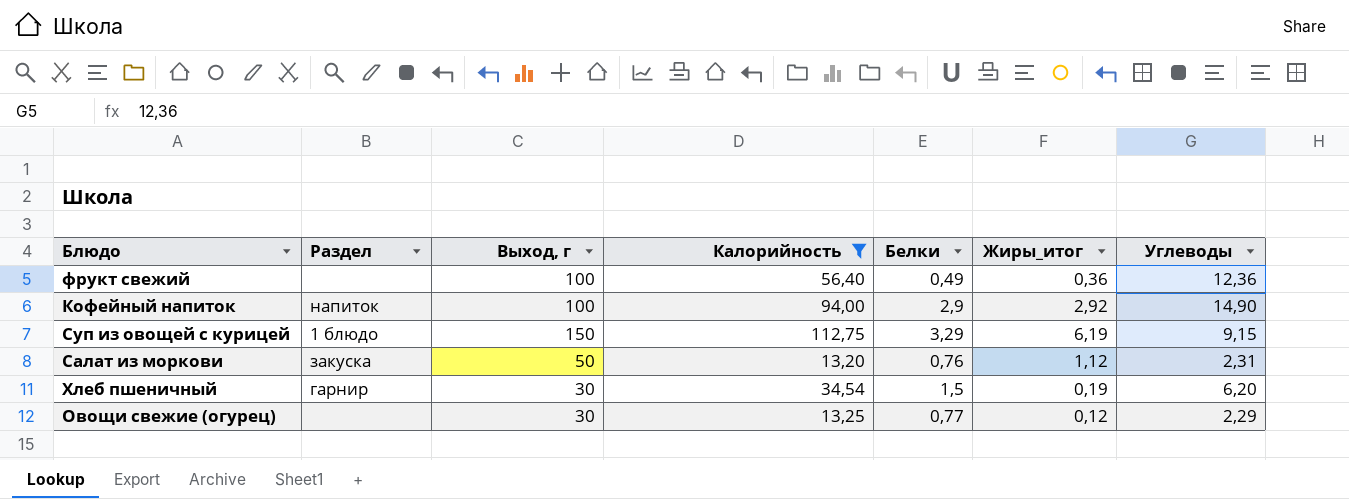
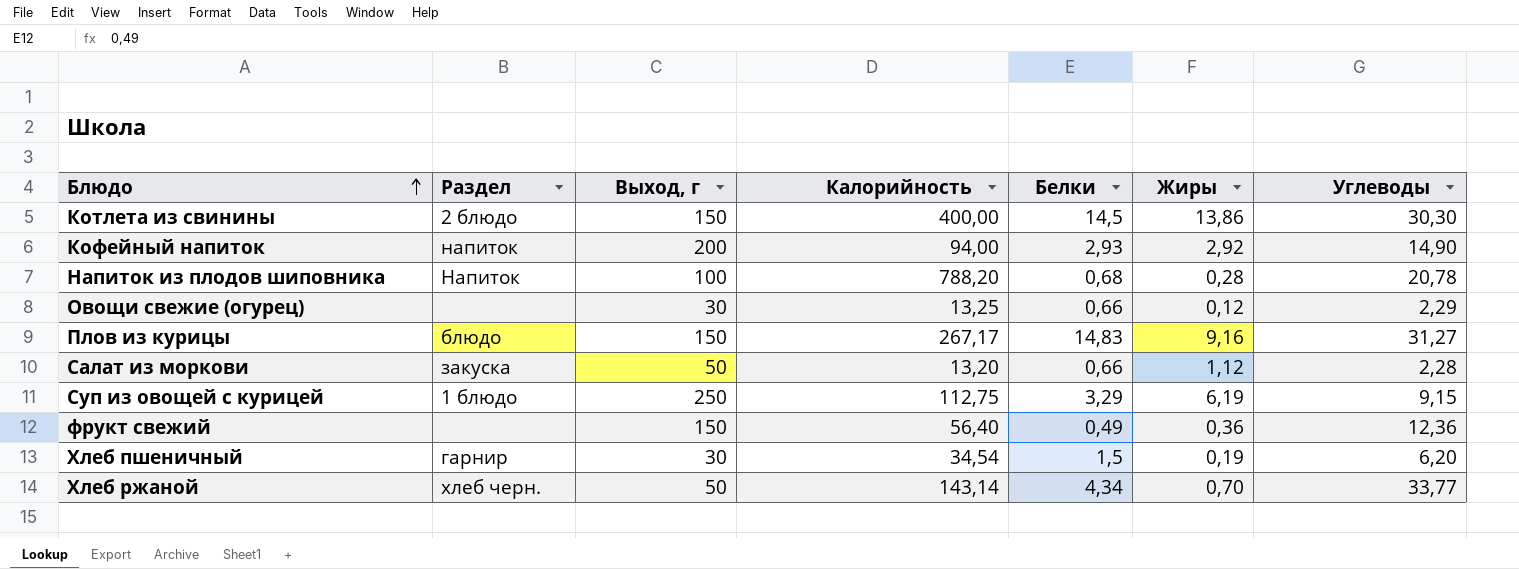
filter: Калорийность <= 112,75 -> none
row order: none -> Блюдо ascending
column name: Жиры_итог -> Жиры
Кофейный напиток | Выход, г: 100 -> 200
Кофейный напиток | Белки: 2,9 -> 2,93
Овощи свежие (огурец) | Белки: 0,77 -> 0,66
Салат из моркови | Белки: 0,76 -> 0,66
Салат из моркови | Углеводы: 2,31 -> 2,28
Суп из овощей с курицей | Выход, г: 150 -> 250
фрукт свежий | Выход, г: 100 -> 150

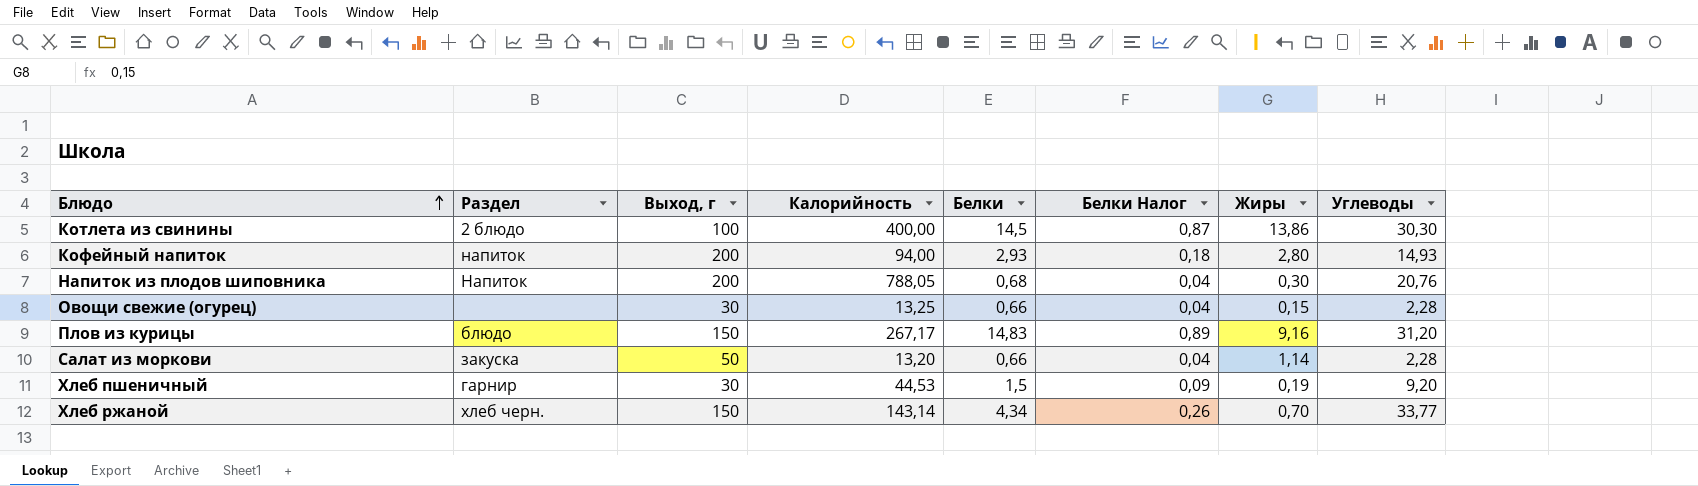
column Белки Налог | formula: none -> [Белки] * 0,06
row Суп из овощей с курицей: 1 блюдо | 250 | 112,75 | 3,29 | 6,19 | 9,15 -> none
row фрукт свежий: none | 150 | 56,40 | 0,49 | 0,36 | 12,36 -> none
Котлета из свинины | Выход, г: 150 -> 100
Кофейный напиток | Жиры: 2,92 -> 2,80
Кофейный напиток | Углеводы: 14,90 -> 14,93
Напиток из плодов шиповника | Выход, г: 100 -> 200
Напиток из плодов шиповника | Калорийность: 788,20 -> 788,05
Напиток из плодов шиповника | Жиры: 0,28 -> 0,30
Напиток из плодов шиповника | Углеводы: 20,78 -> 20,76
Овощи свежие (огурец) | Жиры: 0,12 -> 0,15
Овощи свежие (огурец) | Углеводы: 2,29 -> 2,28
Плов из курицы | Углеводы: 31,27 -> 31,20
Салат из моркови | Жиры: 1,12 -> 1,14
Хлеб пшеничный | Калорийность: 34,54 -> 44,53
Хлеб пшеничный | Углеводы: 6,20 -> 9,20
Хлеб ржаной | Выход, г: 50 -> 150

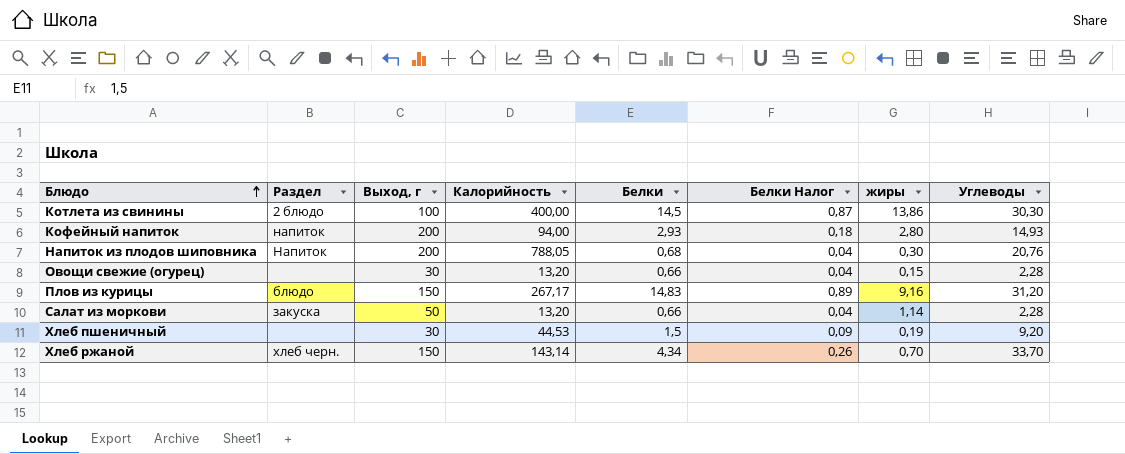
column name: Жиры -> жиры
Овощи свежие (огурец) | Калорийность: 13,25 -> 13,20
Хлеб пшеничный | Раздел: гарнир -> none
Хлеб ржаной | Углеводы: 33,77 -> 33,70

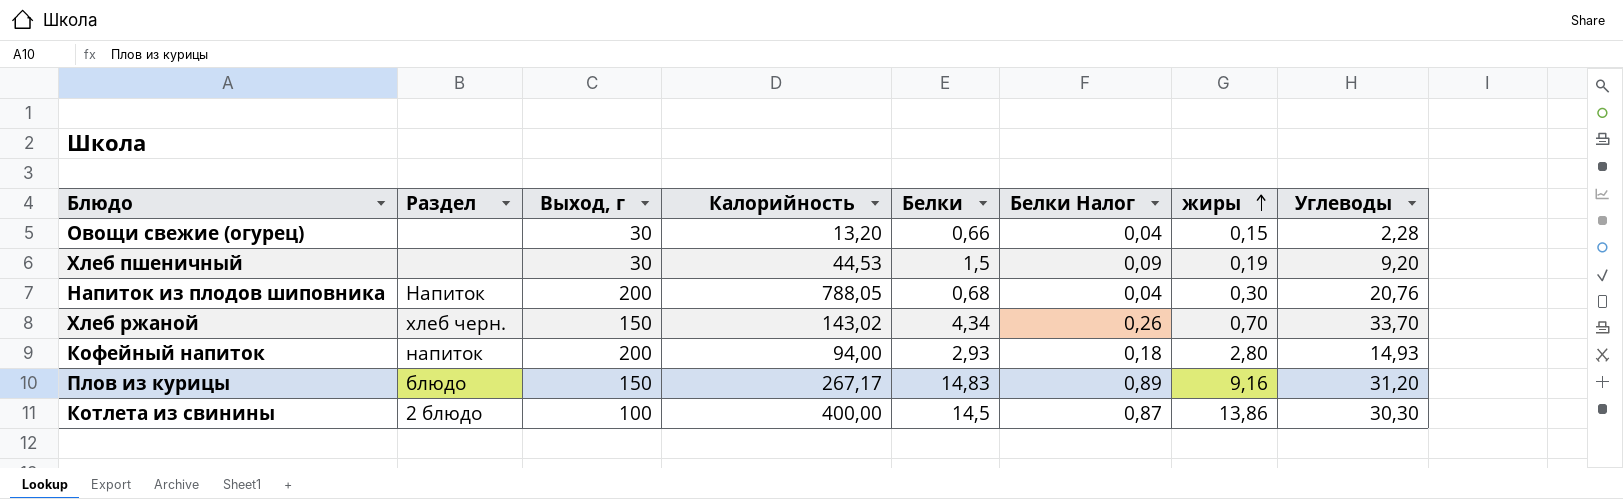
row order: Блюдо ascending -> жиры ascending
row Салат из моркови: закуска | 50 | 13,20 | 0,66 | 0,04 | 1,14 | 2,28 -> none
Хлеб ржаной | Калорийность: 143,14 -> 143,02

